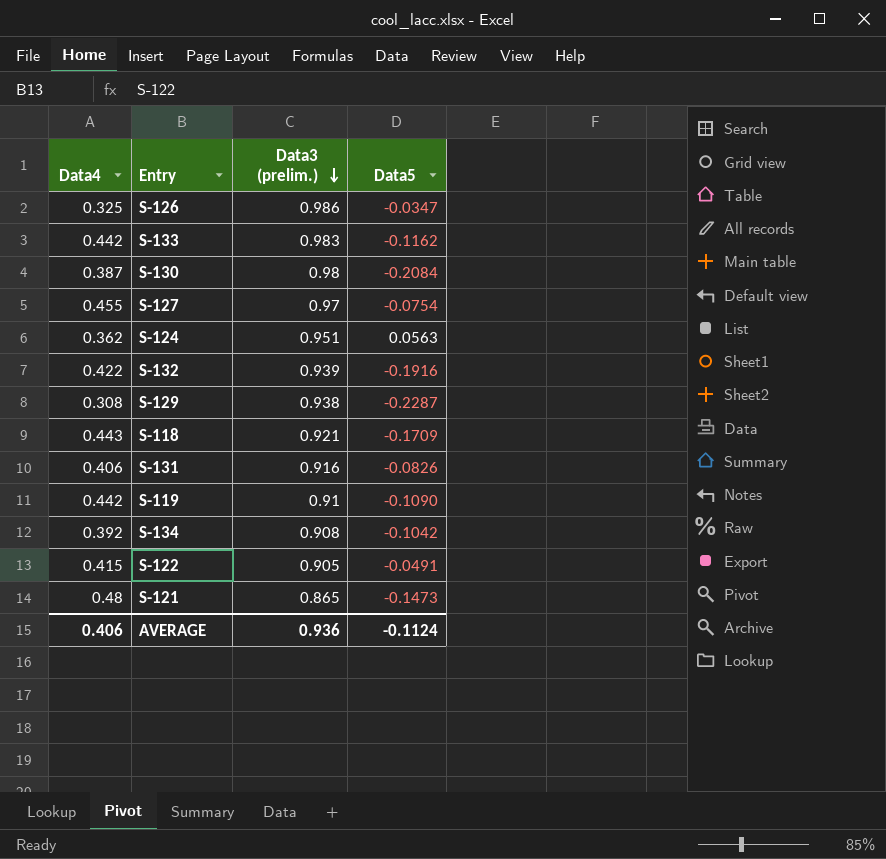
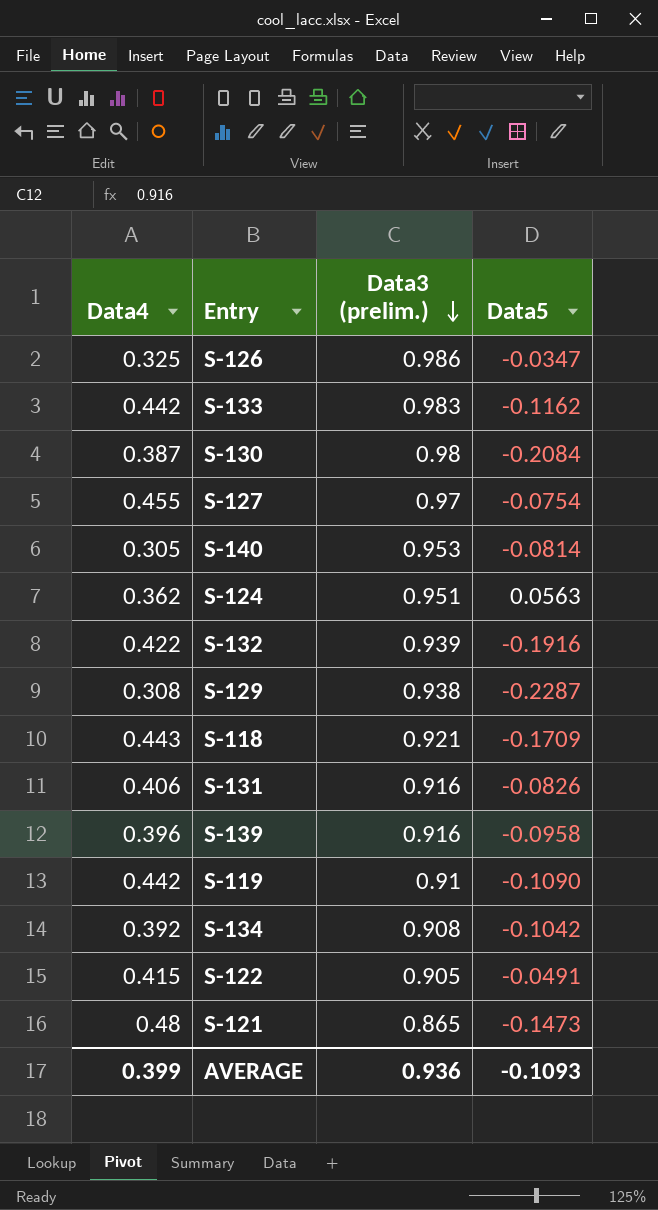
row S-140: none -> 0.305 | 0.953 | -0.0814
row S-139: none -> 0.396 | 0.916 | -0.0958
AVERAGE | Data4: 0.406 -> 0.399
AVERAGE | Data5: -0.1124 -> -0.1093

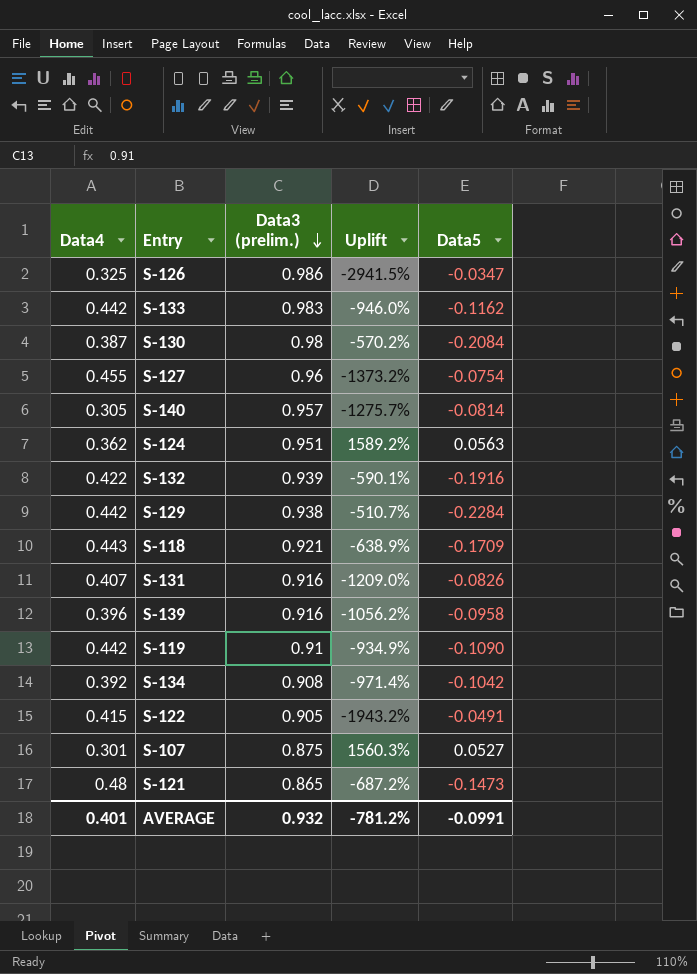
column Uplift | formula: none -> ([Data3 (prelim.)] - [Data5]) / [Data5]
S-127 | Data3 (prelim.): 0.97 -> 0.96
S-140 | Data3 (prelim.): 0.953 -> 0.957
S-129 | Data4: 0.308 -> 0.442
S-129 | Data5: -0.2287 -> -0.2284
S-131 | Data4: 0.406 -> 0.407
row S-107: none -> 0.301 | 0.875 | 1560.3% | 0.0527
AVERAGE | Data4: 0.399 -> 0.401
AVERAGE | Data3 (prelim.): 0.936 -> 0.932
AVERAGE | Data5: -0.1093 -> -0.0991

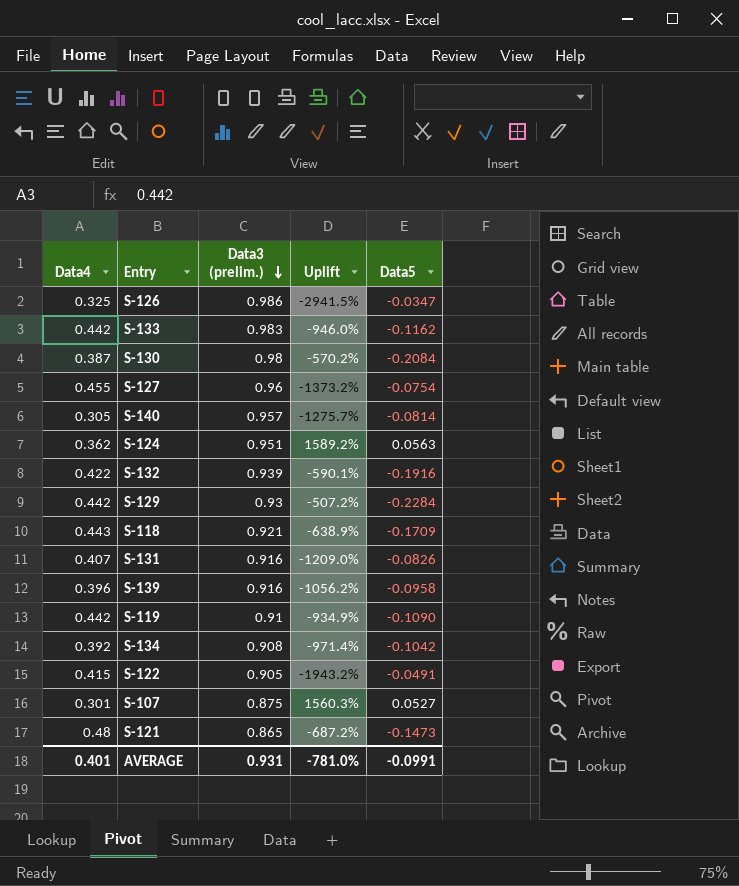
S-129 | Data3 (prelim.): 0.938 -> 0.93
S-129 | Uplift: -510.7% -> -507.2%
AVERAGE | Data3 (prelim.): 0.932 -> 0.931
AVERAGE | Uplift: -781.2% -> -781.0%

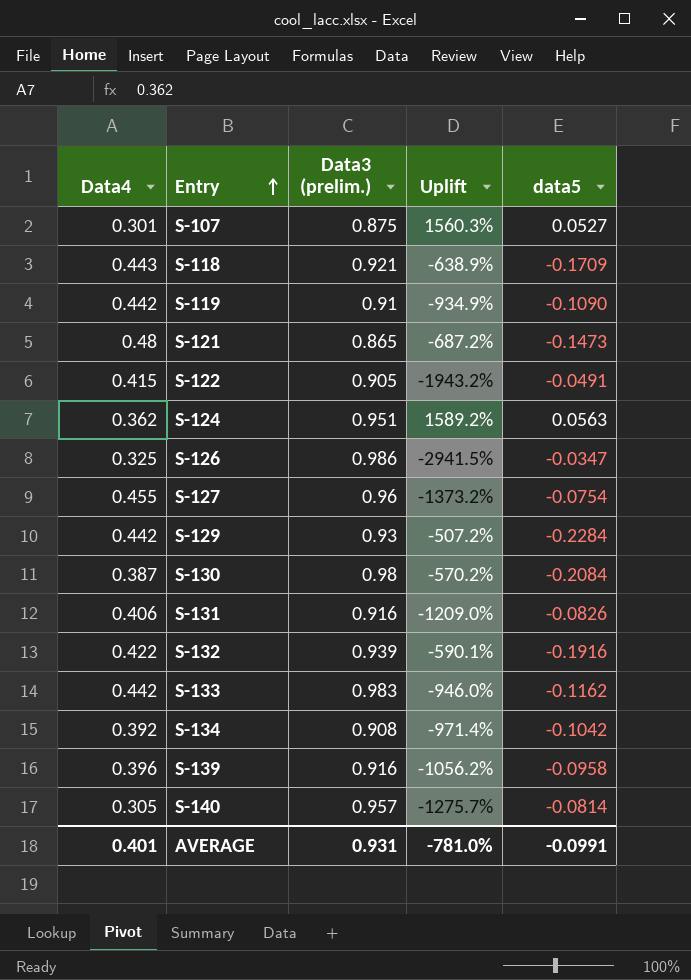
row order: Data3 (prelim.) descending -> Entry ascending
column name: Data5 -> data5
S-131 | Data4: 0.407 -> 0.406

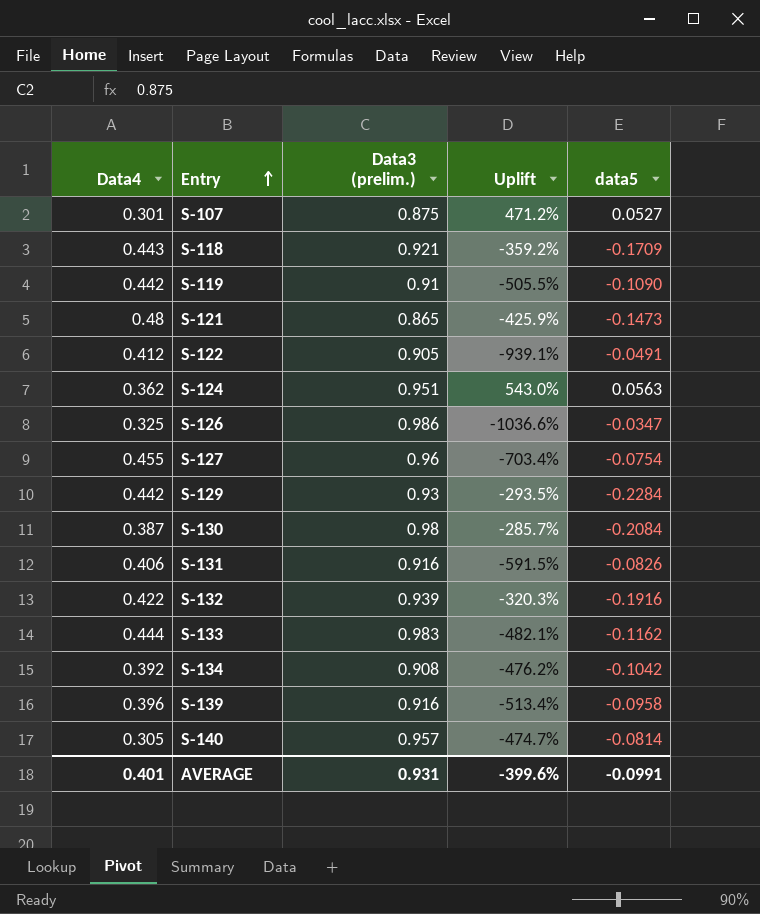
column Uplift | formula: ([Data3 (prelim.)] - [data5]) / [data5] -> ([Data4] - [data5]) / [data5]
S-122 | Data4: 0.415 -> 0.412
S-133 | Data4: 0.442 -> 0.444
AVERAGE | Uplift: -781.0% -> -399.6%

